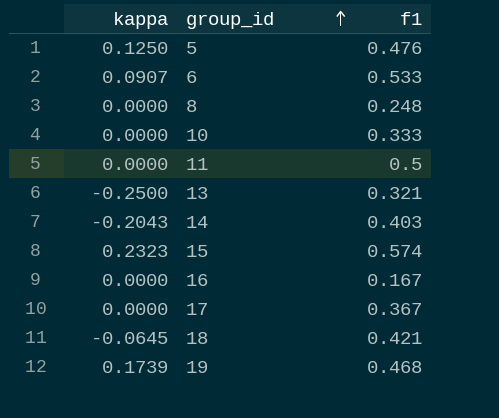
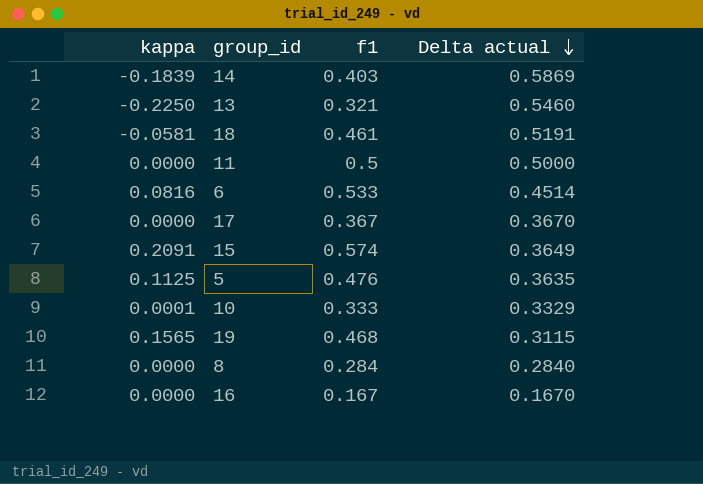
row order: group_id ascending -> Delta actual descending
column Delta actual | formula: none -> [f1] - [kappa]
14 | kappa: -0.2043 -> -0.1839
13 | kappa: -0.2500 -> -0.2250
18 | kappa: -0.0645 -> -0.0581
18 | f1: 0.421 -> 0.461
6 | kappa: 0.0907 -> 0.0816
15 | kappa: 0.2323 -> 0.2091
5 | kappa: 0.1250 -> 0.1125
10 | kappa: 0.0000 -> 0.0001
19 | kappa: 0.1739 -> 0.1565
8 | f1: 0.248 -> 0.284

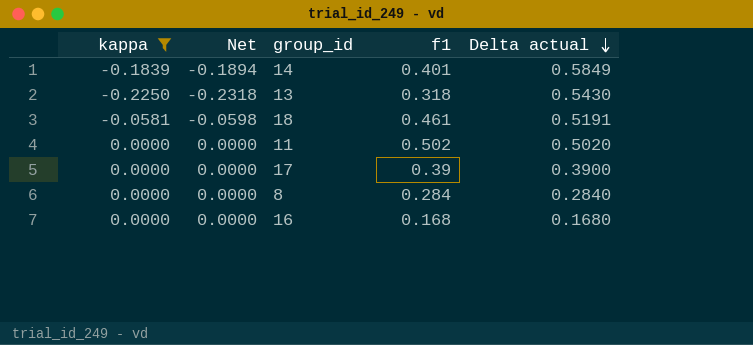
filter: none -> kappa <= 0.0000
column Net | formula: none -> [kappa] * 1.03
14 | f1: 0.403 -> 0.401
14 | Delta actual: 0.5869 -> 0.5849
13 | f1: 0.321 -> 0.318
13 | Delta actual: 0.5460 -> 0.5430
11 | f1: 0.5 -> 0.502
11 | Delta actual: 0.5000 -> 0.5020
17 | f1: 0.367 -> 0.39
17 | Delta actual: 0.3670 -> 0.3900
16 | f1: 0.167 -> 0.168
16 | Delta actual: 0.1670 -> 0.1680

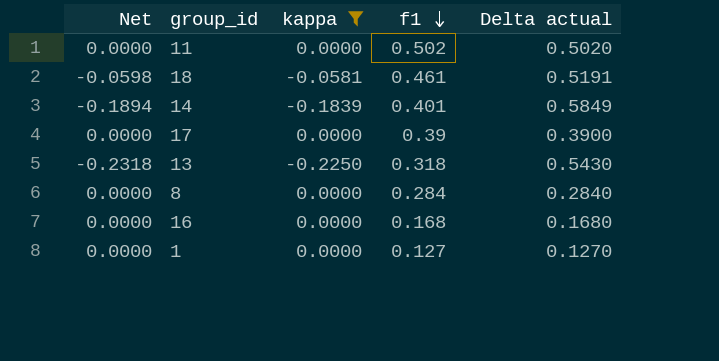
row order: Delta actual descending -> f1 descending
column kappa | position: 1 -> 3
row 1: none -> 0.0000 | 0.0000 | 0.127 | 0.1270

